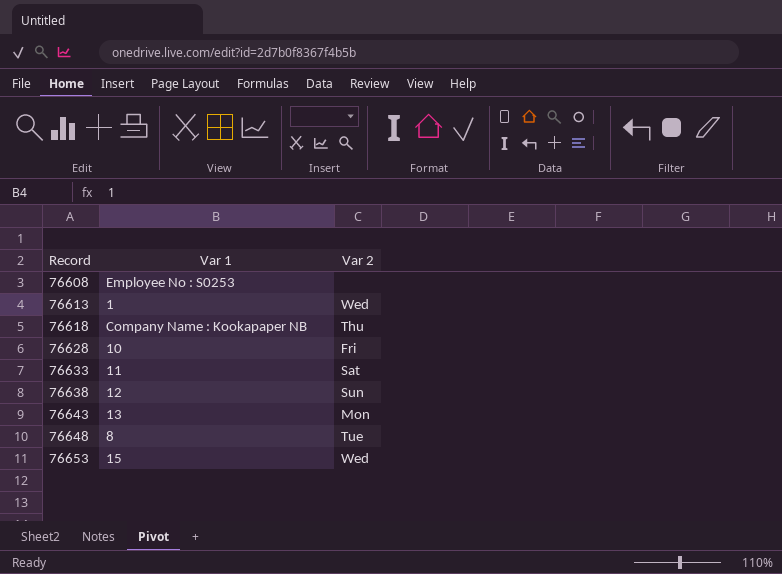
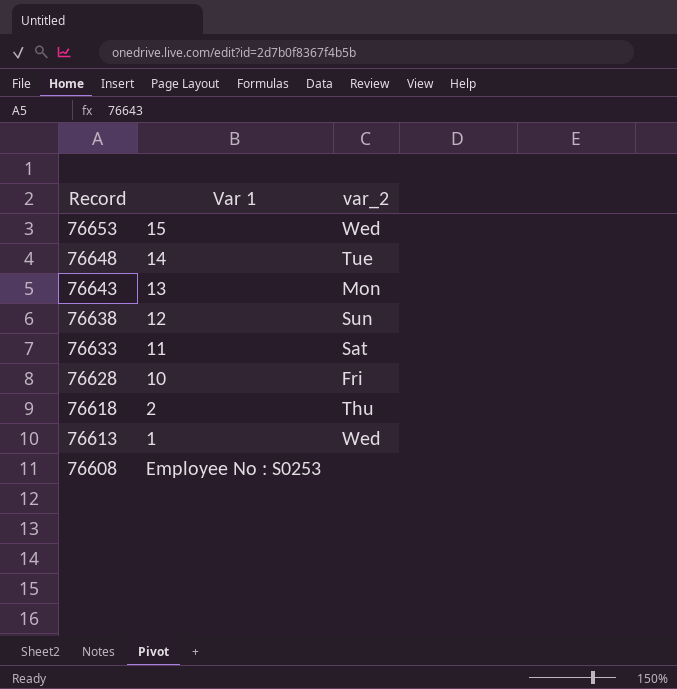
row order: Record ascending -> Record descending
column name: Var 2 -> var_2
76648 | Var 1: 8 -> 14
76618 | Var 1: Company Name : Kookapaper NB -> 2

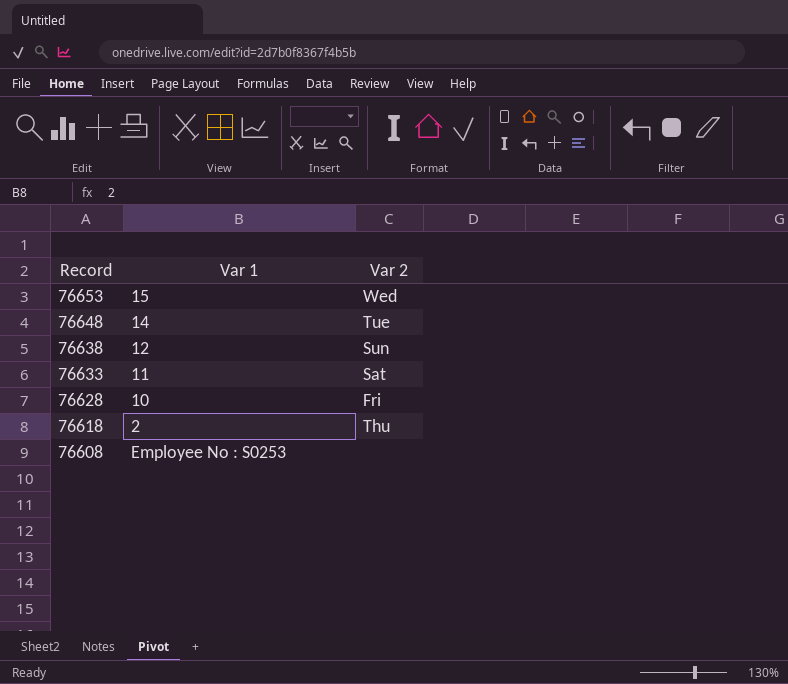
column name: var_2 -> Var 2
row 76643: 13 | Mon -> none
row 76613: 1 | Wed -> none

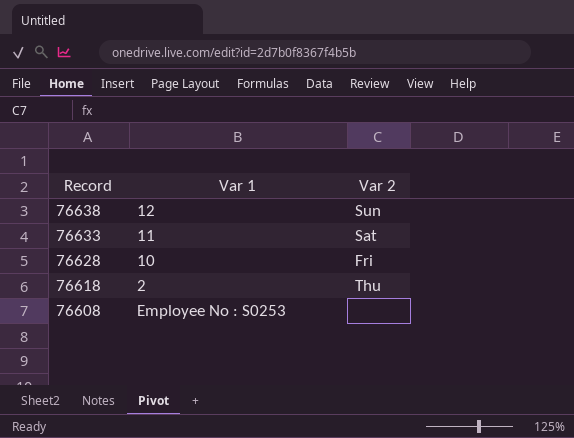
row 76653: 15 | Wed -> none
row 76648: 14 | Tue -> none

